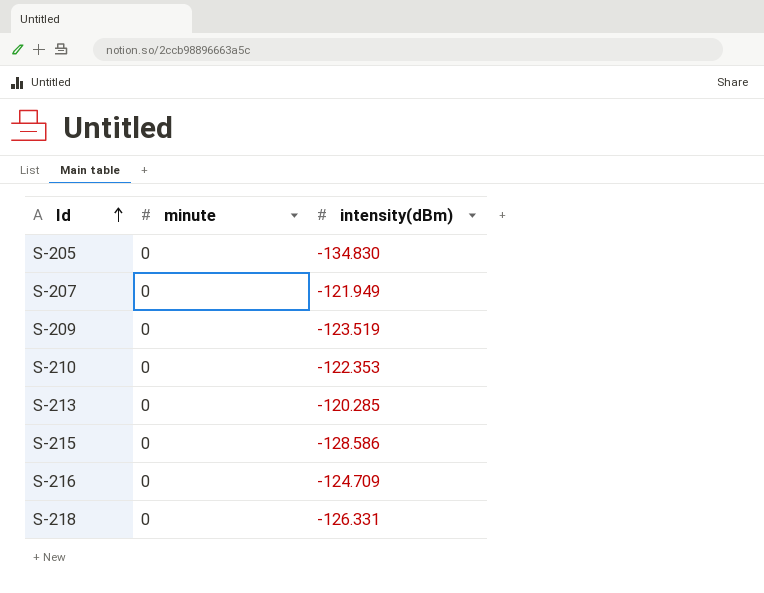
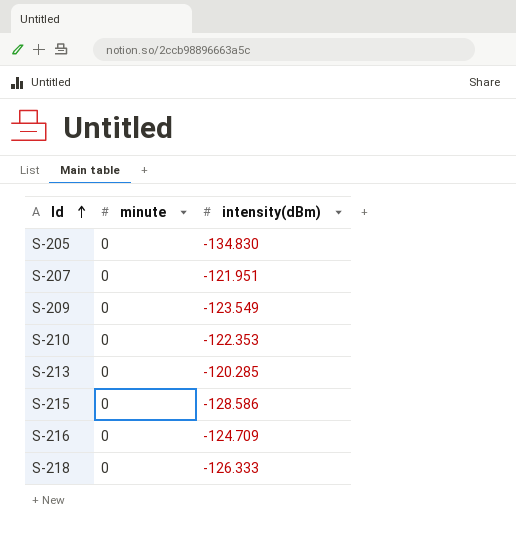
S-207 | intensity(dBm): -121.949 -> -121.951
S-209 | intensity(dBm): -123.519 -> -123.549
S-218 | intensity(dBm): -126.331 -> -126.333

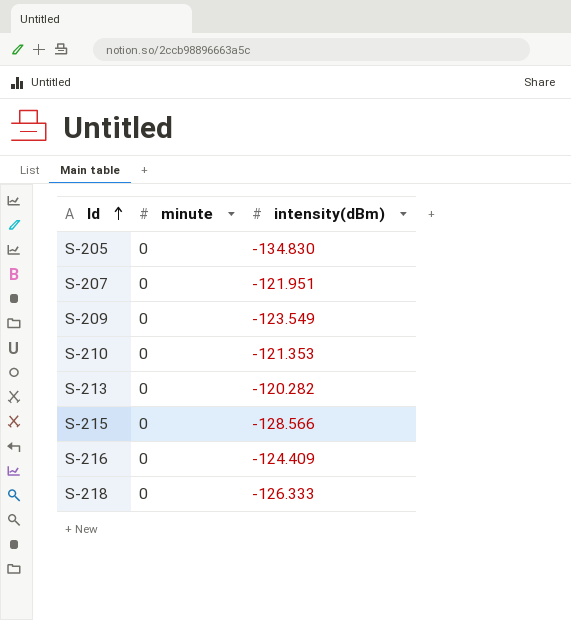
S-210 | intensity(dBm): -122.353 -> -121.353
S-213 | intensity(dBm): -120.285 -> -120.282
S-215 | intensity(dBm): -128.586 -> -128.566
S-216 | intensity(dBm): -124.709 -> -124.409

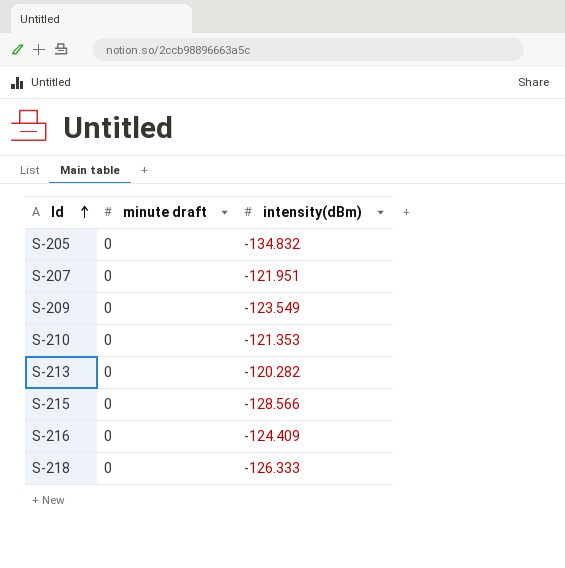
column name: minute -> minute draft
S-205 | intensity(dBm): -134.830 -> -134.832

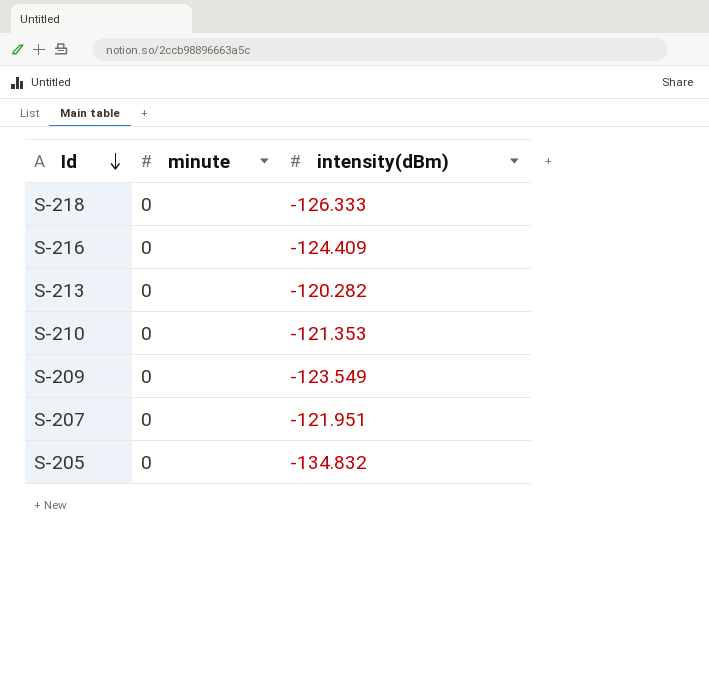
row order: Id ascending -> Id descending
column name: minute draft -> minute
row S-215: 0 | -128.566 -> none

